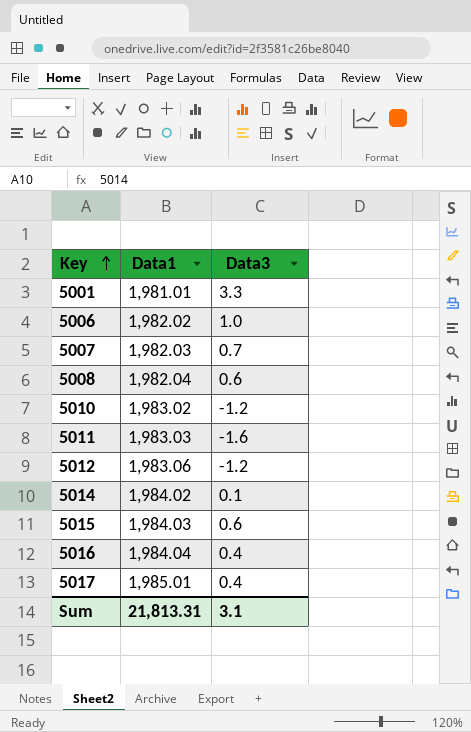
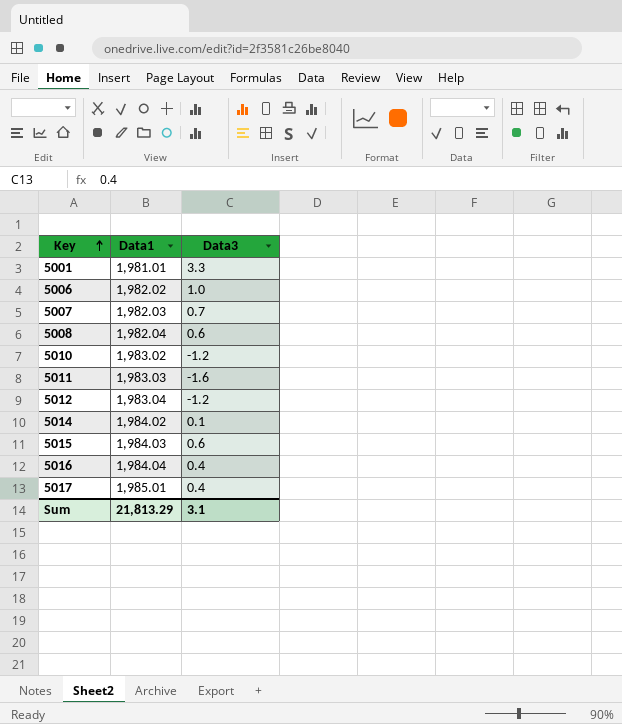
5012 | Data1: 1,983.06 -> 1,983.04
Sum | Data1: 21,813.31 -> 21,813.29

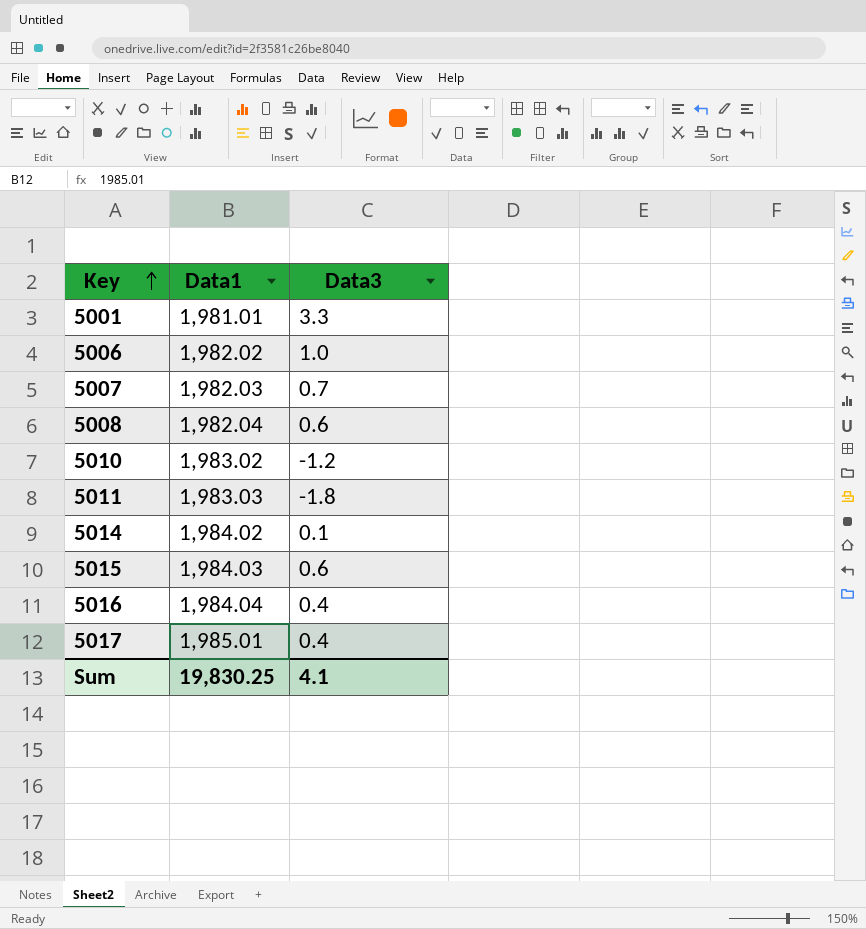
row 5012: 1,983.04 | -1.2 -> none
5011 | Data3: -1.6 -> -1.8
Sum | Data1: 21,813.29 -> 19,830.25
Sum | Data3: 3.1 -> 4.1

